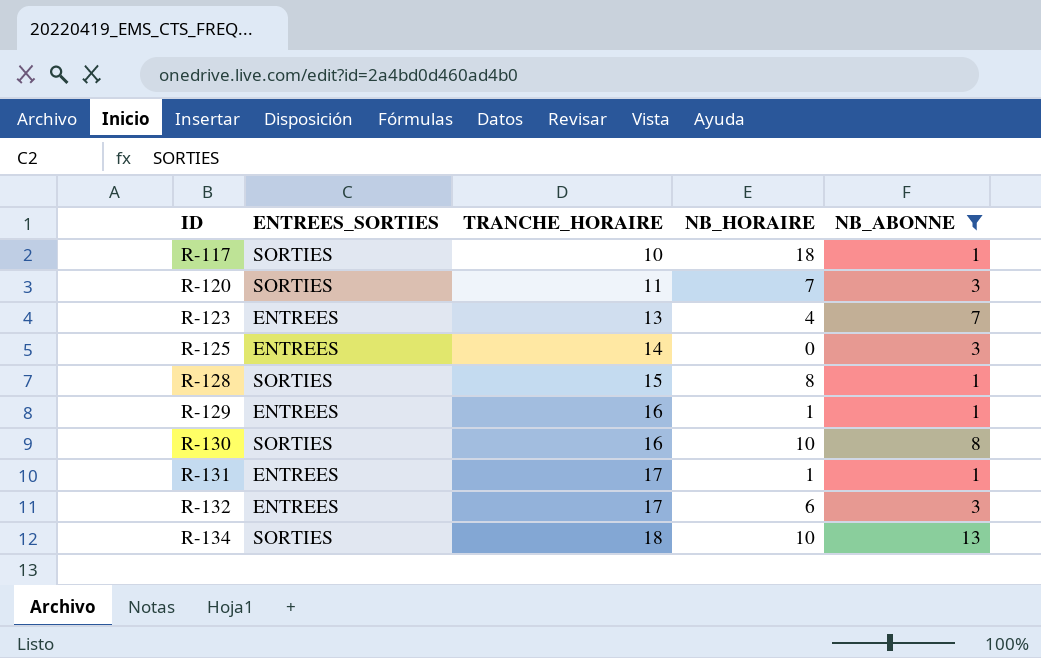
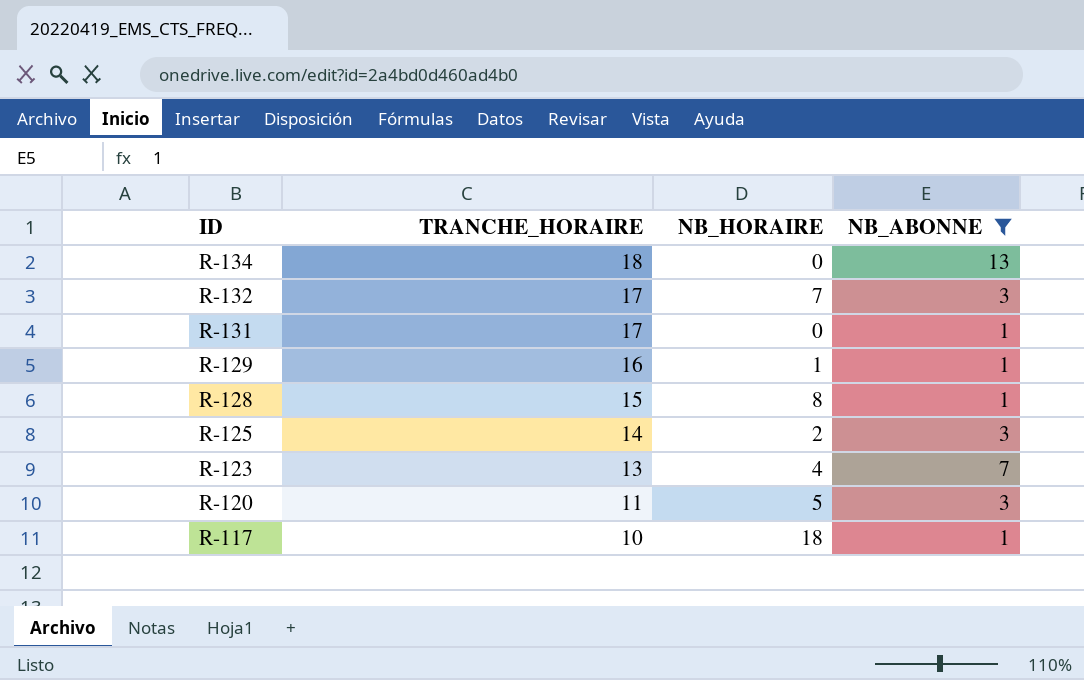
row order: ID ascending -> ID descending
column ENTREES_SORTIES | position: 2 -> none
row R-130: SORTIES | 16 | 10 | 8 -> none
R-134 | NB_HORAIRE: 10 -> 0
R-132 | NB_HORAIRE: 6 -> 7
R-131 | NB_HORAIRE: 1 -> 0
R-125 | NB_HORAIRE: 0 -> 2
R-120 | NB_HORAIRE: 7 -> 5

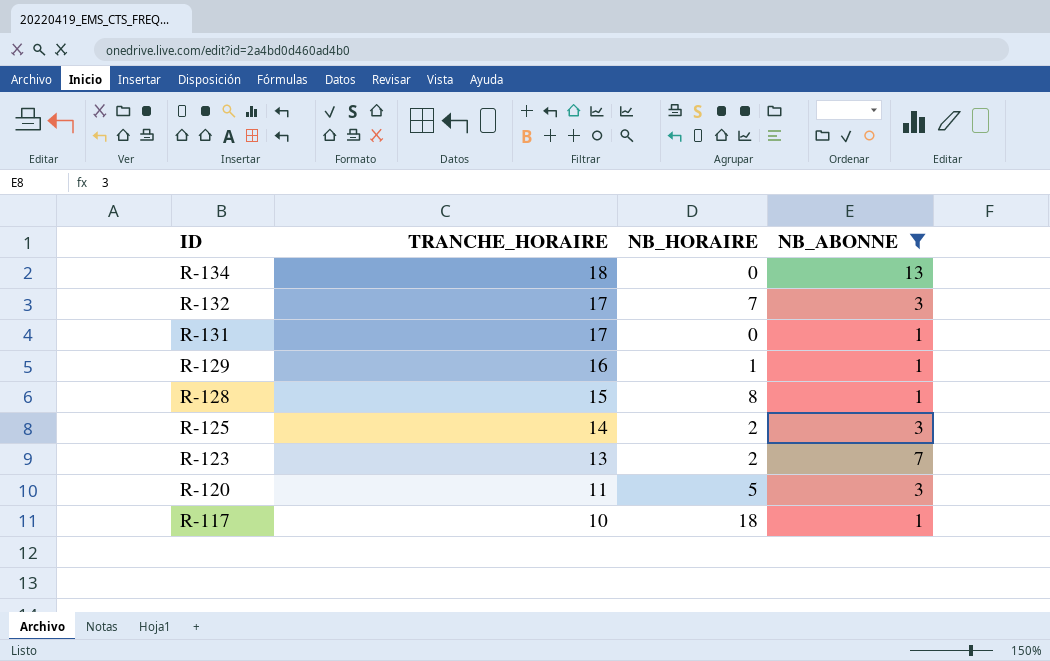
R-123 | NB_HORAIRE: 4 -> 2

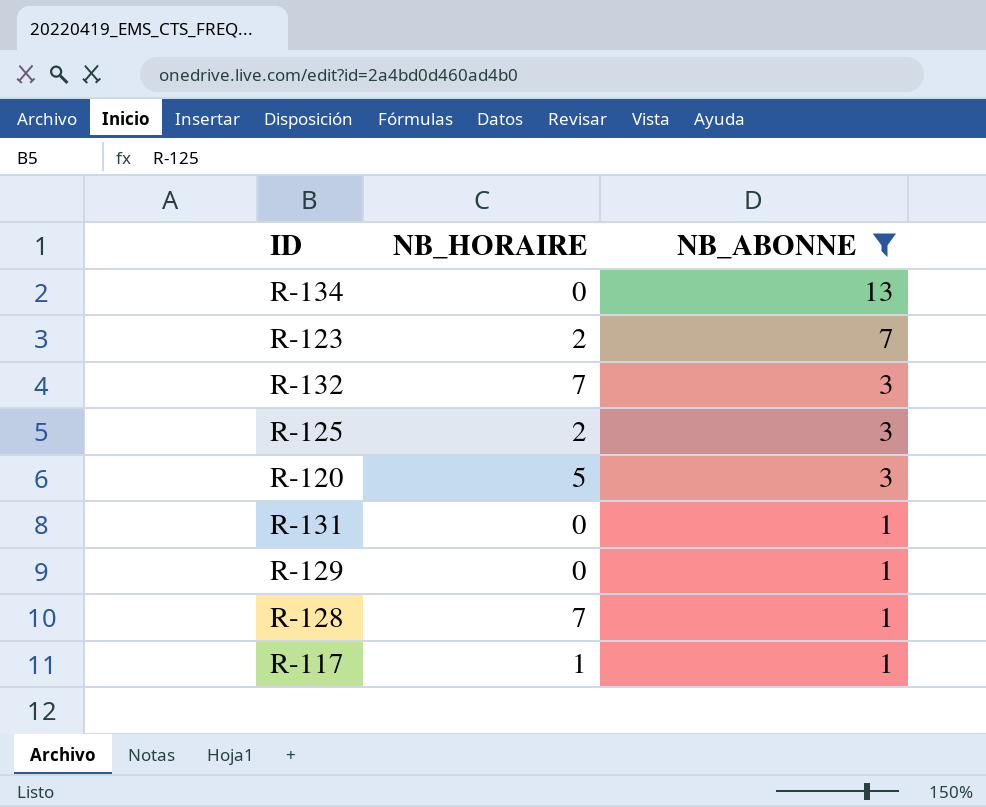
row order: ID descending -> NB_ABONNE descending
column TRANCHE_HORAIRE | position: 2 -> none
R-129 | NB_HORAIRE: 1 -> 0
R-128 | NB_HORAIRE: 8 -> 7
R-117 | NB_HORAIRE: 18 -> 1

